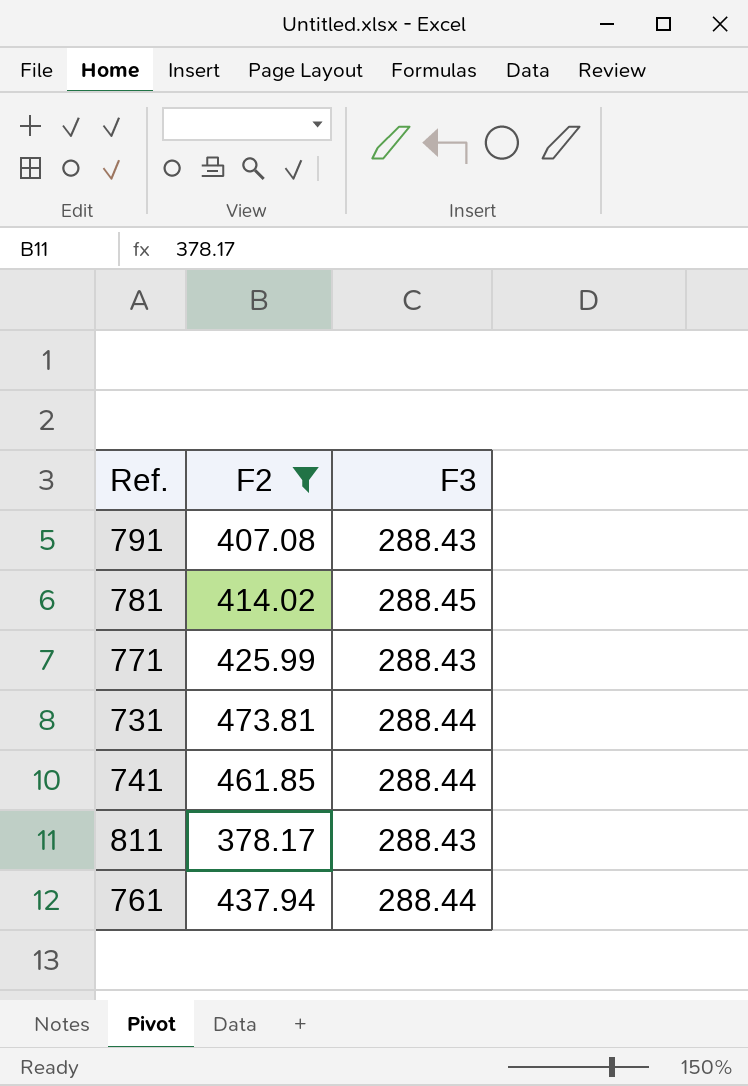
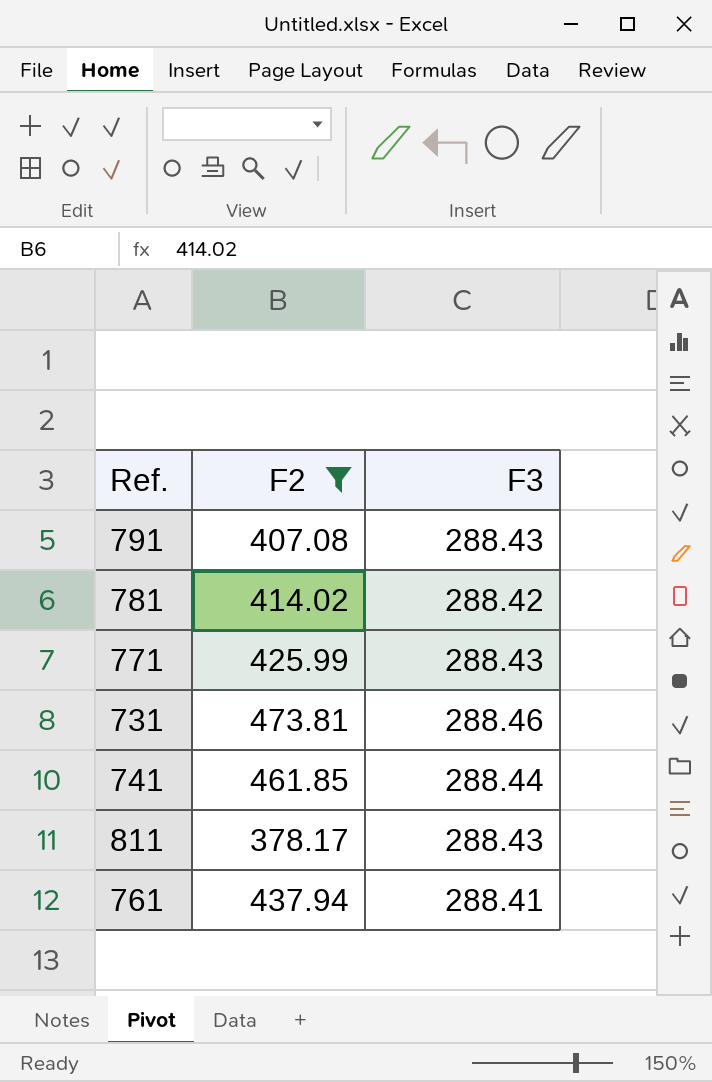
781 | F3: 288.45 -> 288.42
731 | F3: 288.44 -> 288.46
761 | F3: 288.44 -> 288.41

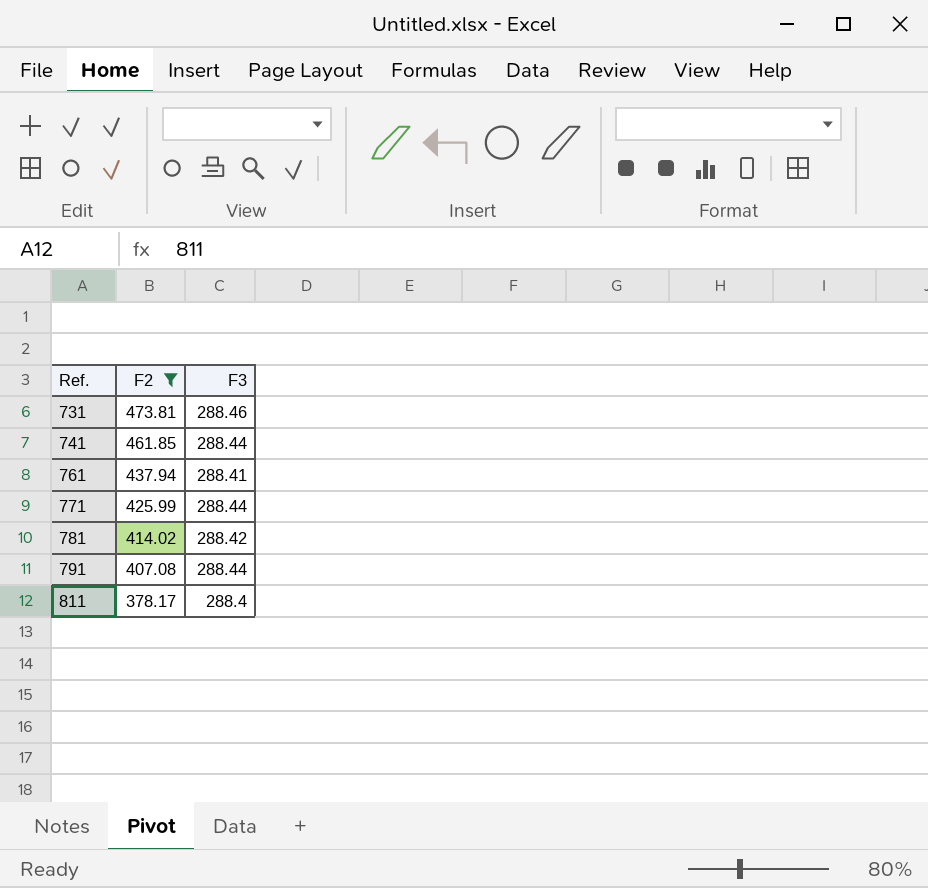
row order: none -> Ref. ascending
771 | F3: 288.43 -> 288.44
791 | F3: 288.43 -> 288.44
811 | F3: 288.43 -> 288.4

